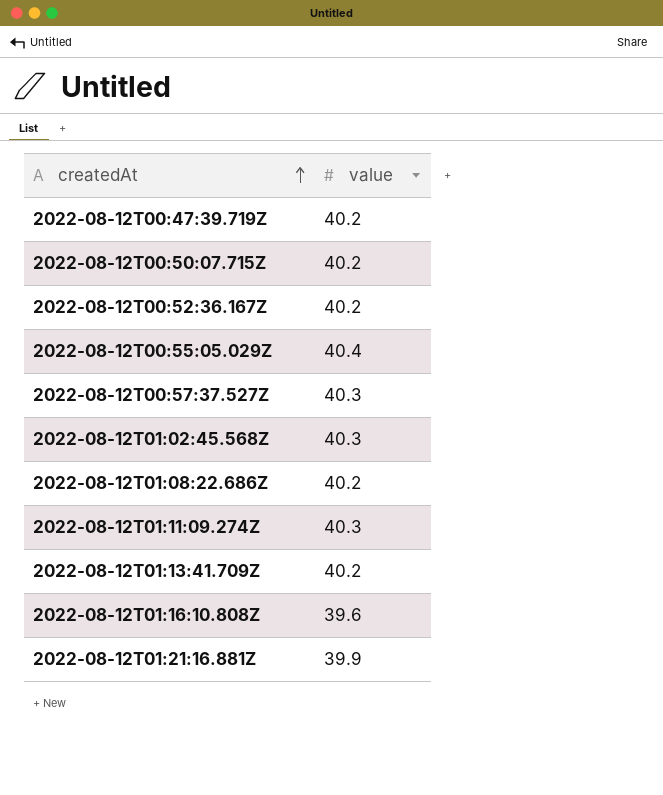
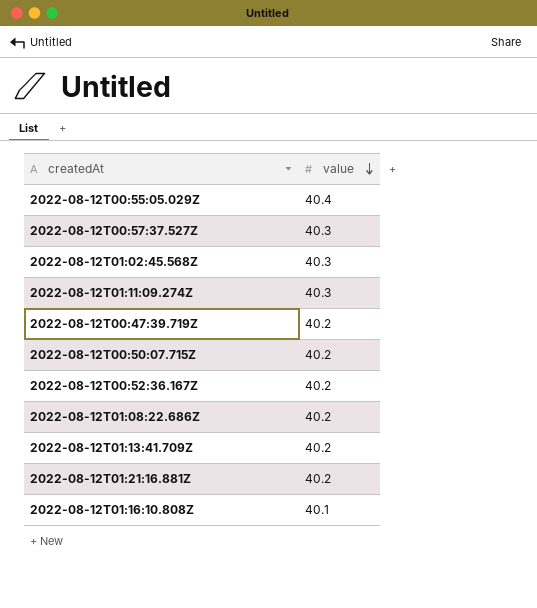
row order: createdAt ascending -> value descending
2022-08-12T01:21:16.881Z | value: 39.9 -> 40.2
2022-08-12T01:16:10.808Z | value: 39.6 -> 40.1

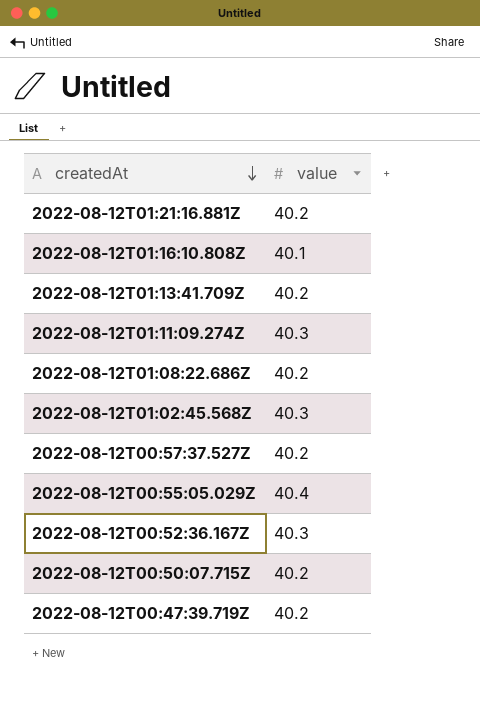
row order: value descending -> createdAt descending
2022-08-12T00:57:37.527Z | value: 40.3 -> 40.2
2022-08-12T00:52:36.167Z | value: 40.2 -> 40.3

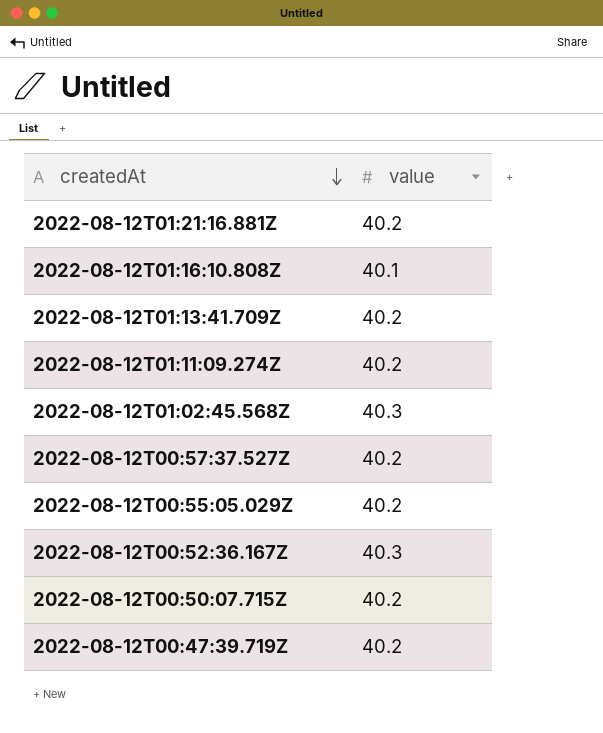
row 2022-08-12T01:08:22.686Z: 40.2 -> none
2022-08-12T01:11:09.274Z | value: 40.3 -> 40.2
2022-08-12T00:55:05.029Z | value: 40.4 -> 40.2

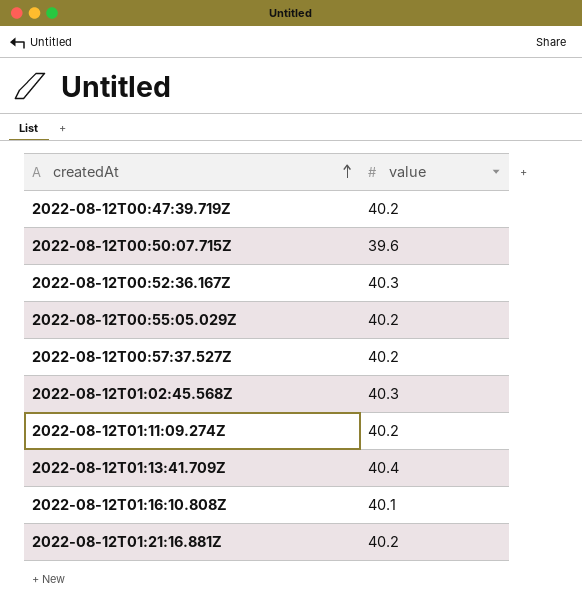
row order: createdAt descending -> createdAt ascending
2022-08-12T00:50:07.715Z | value: 40.2 -> 39.6
2022-08-12T01:13:41.709Z | value: 40.2 -> 40.4

